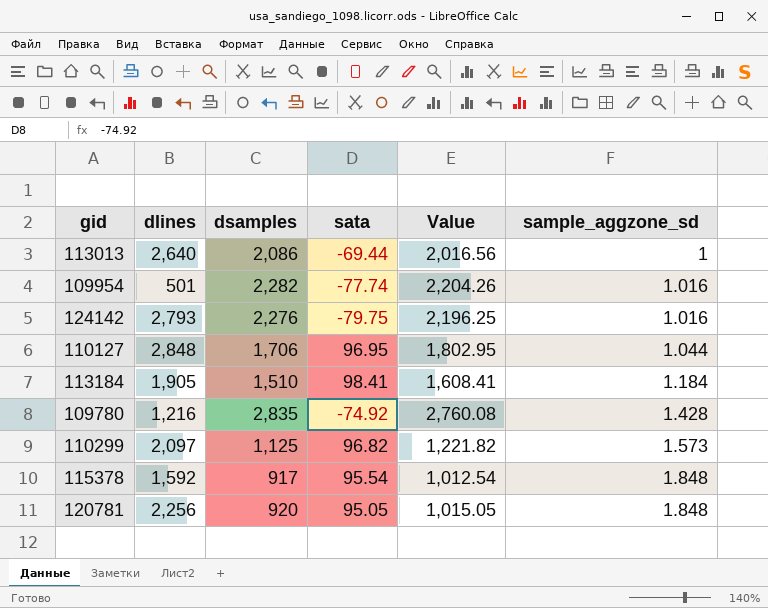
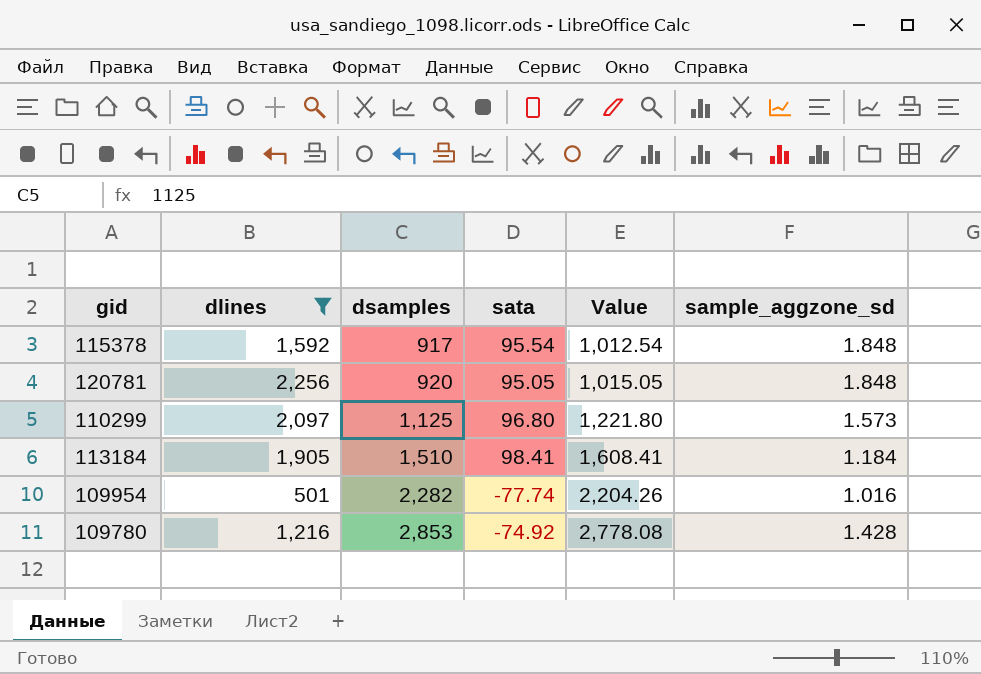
filter: none -> dlines <= 2,256
row order: sample_aggzone_sd ascending -> dsamples ascending
110299 | sata: 96.82 -> 96.80
110299 | Value: 1,221.82 -> 1,221.80
109780 | dsamples: 2,835 -> 2,853
109780 | Value: 2,760.08 -> 2,778.08

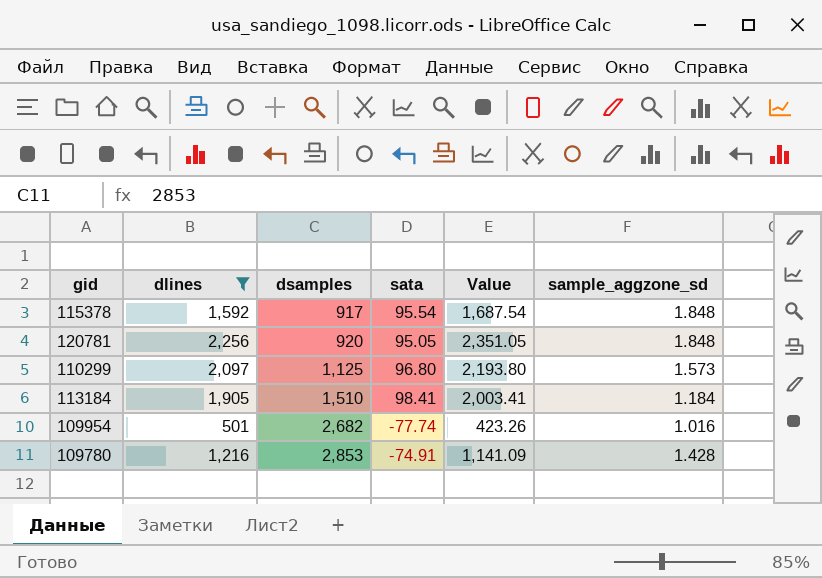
column Value | formula: [dsamples] + [sata] -> [dlines] + [sata]
109954 | dsamples: 2,282 -> 2,682
109780 | sata: -74.92 -> -74.91

